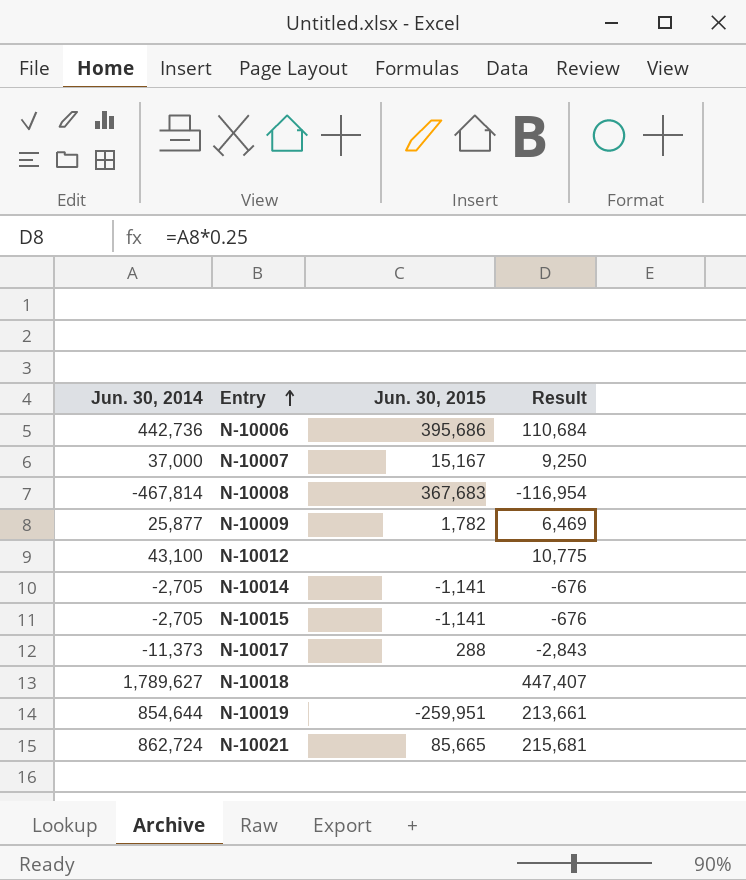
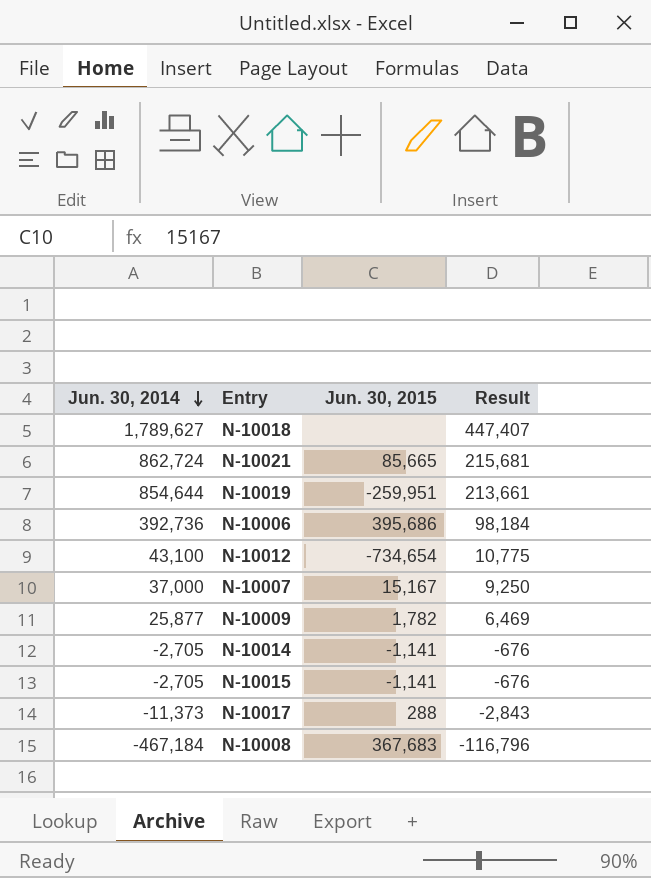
row order: Entry ascending -> Jun. 30, 2014 descending
N-10006 | Jun. 30, 2014: 442,736 -> 392,736
N-10006 | Result: 110,684 -> 98,184
N-10012 | Jun. 30, 2015: none -> -734,654
N-10008 | Jun. 30, 2014: -467,814 -> -467,184
N-10008 | Result: -116,954 -> -116,796

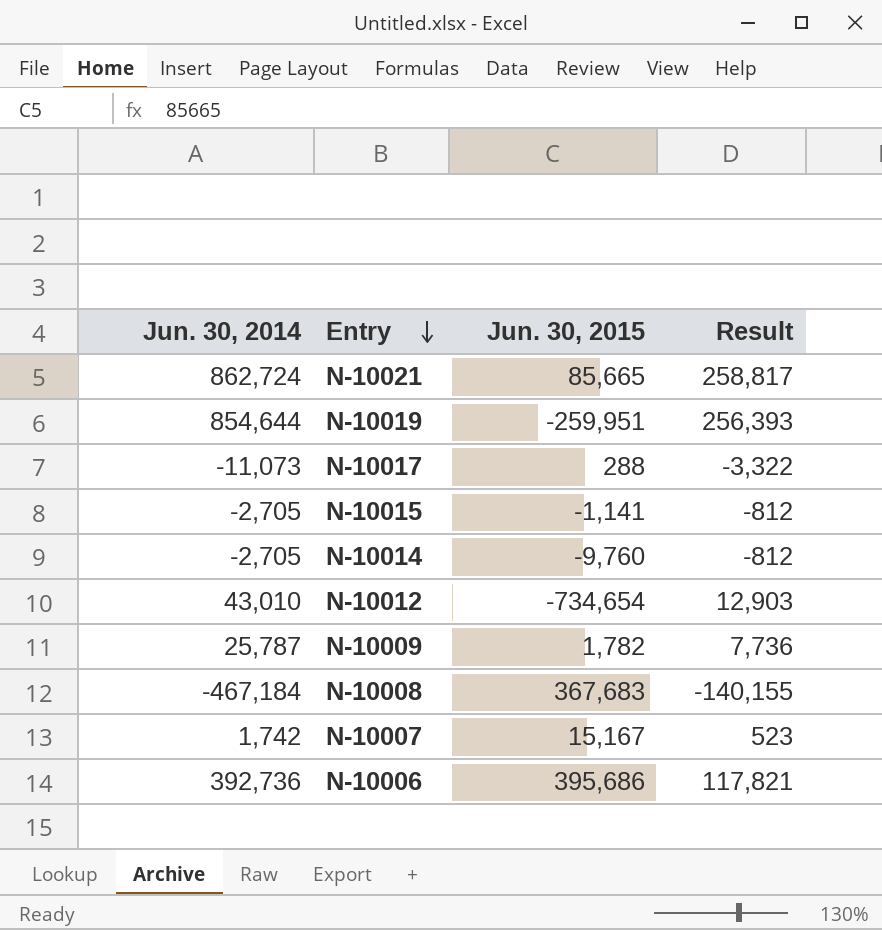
row order: Jun. 30, 2014 descending -> Entry descending
column Result | formula: [Jun. 30, 2014] * 0.25 -> [Jun. 30, 2014] * 0.3
row N-10018: 1,789,627 | none | 447,407 -> none
N-10017 | Jun. 30, 2014: -11,373 -> -11,073
N-10014 | Jun. 30, 2015: -1,141 -> -9,760
N-10012 | Jun. 30, 2014: 43,100 -> 43,010
N-10009 | Jun. 30, 2014: 25,877 -> 25,787
N-10007 | Jun. 30, 2014: 37,000 -> 1,742

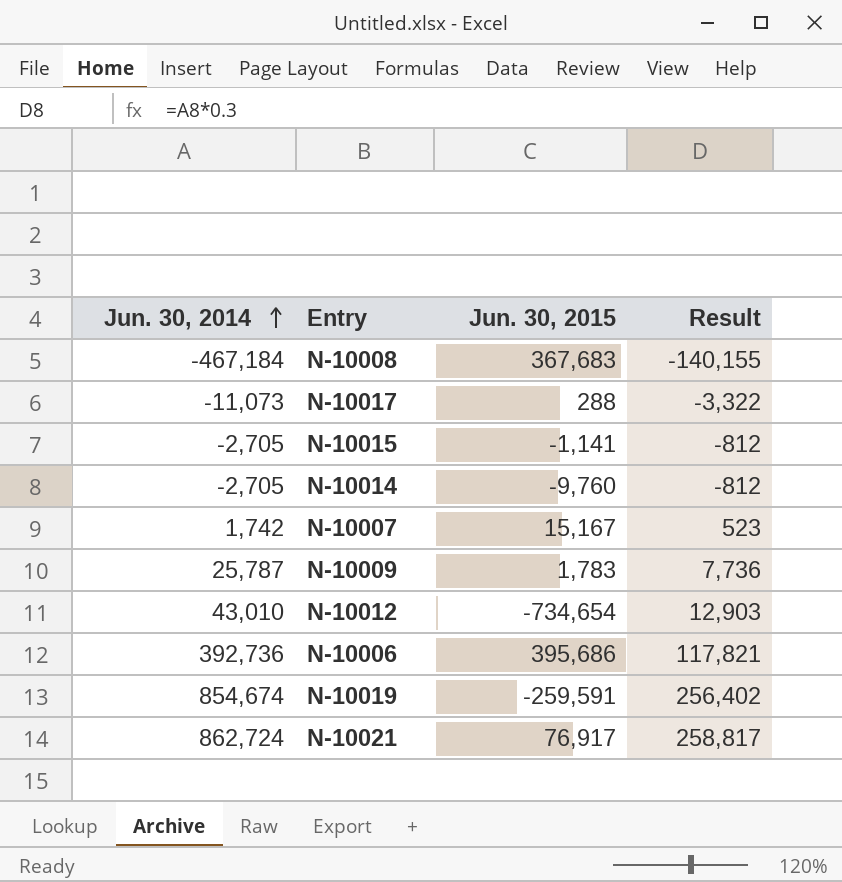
row order: Entry descending -> Jun. 30, 2014 ascending
N-10009 | Jun. 30, 2015: 1,782 -> 1,783
N-10019 | Jun. 30, 2014: 854,644 -> 854,674
N-10019 | Jun. 30, 2015: -259,951 -> -259,591
N-10019 | Result: 256,393 -> 256,402
N-10021 | Jun. 30, 2015: 85,665 -> 76,917

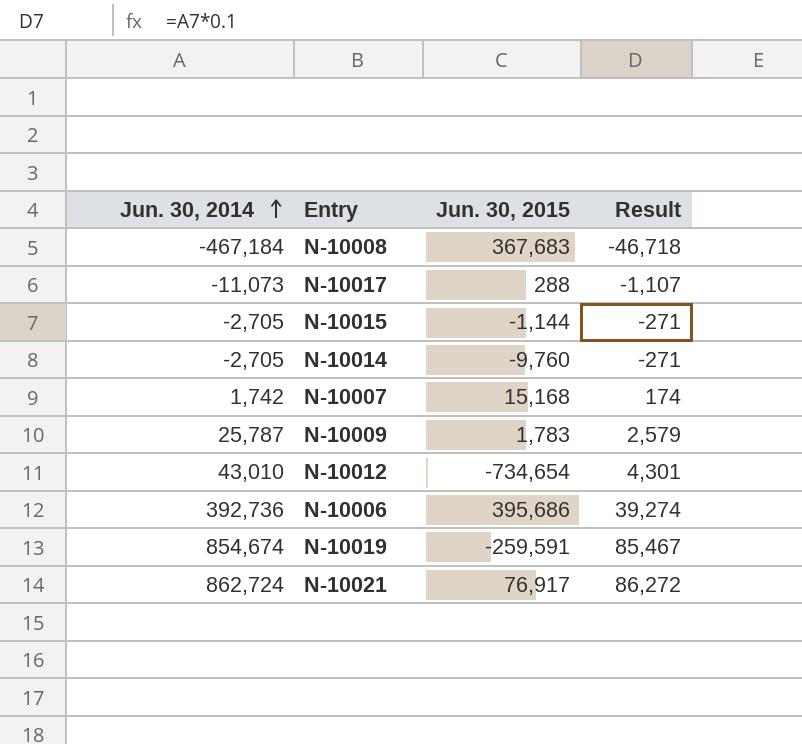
column Result | formula: [Jun. 30, 2014] * 0.3 -> [Jun. 30, 2014] * 0.1
N-10015 | Jun. 30, 2015: -1,141 -> -1,144
N-10007 | Jun. 30, 2015: 15,167 -> 15,168

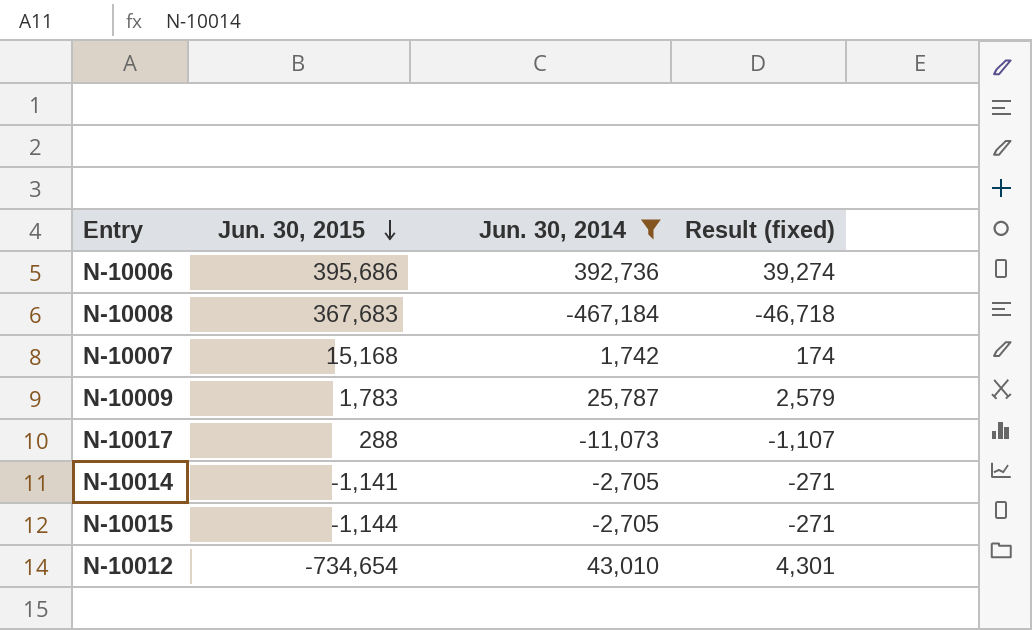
filter: none -> Jun. 30, 2014 <= 392,736
row order: Jun. 30, 2014 ascending -> Jun. 30, 2015 descending
column Jun. 30, 2014 | position: 1 -> 3
column name: Result -> Result (fixed)
N-10014 | Jun. 30, 2015: -9,760 -> -1,141

